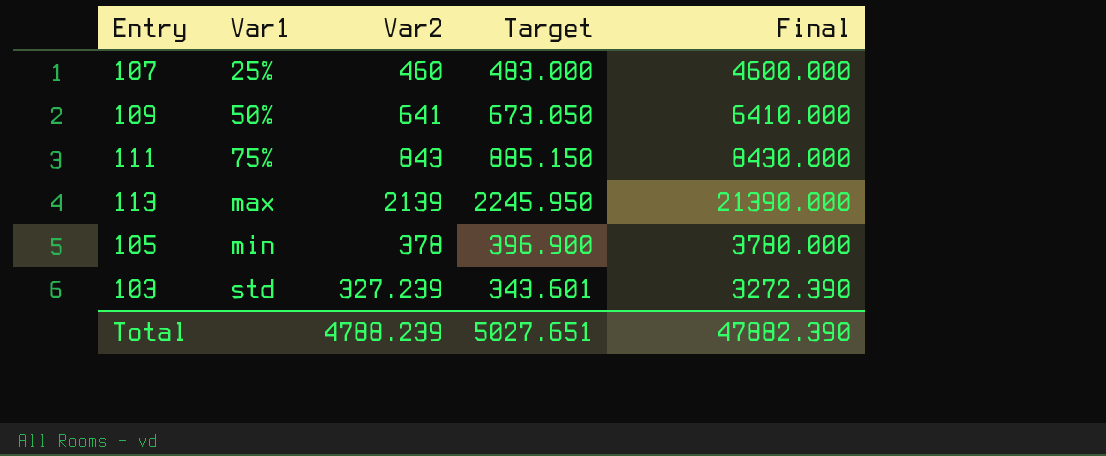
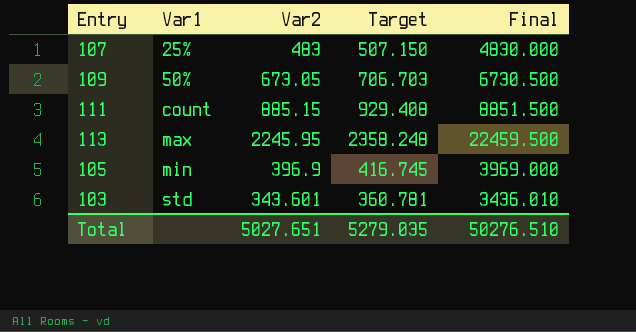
107 | Var2: 460 -> 483
107 | Target: 483.000 -> 507.150
107 | Final: 4600.000 -> 4830.000
109 | Var2: 641 -> 673.05
109 | Target: 673.050 -> 706.703
109 | Final: 6410.000 -> 6730.500
111 | Var1: 75% -> count
111 | Var2: 843 -> 885.15
111 | Target: 885.150 -> 929.408
111 | Final: 8430.000 -> 8851.500
113 | Var2: 2139 -> 2245.95
113 | Target: 2245.950 -> 2358.248
113 | Final: 21390.000 -> 22459.500
105 | Var2: 378 -> 396.9
105 | Target: 396.900 -> 416.745
105 | Final: 3780.000 -> 3969.000
103 | Var2: 327.239 -> 343.601
103 | Target: 343.601 -> 360.781
103 | Final: 3272.390 -> 3436.010
Total | Var2: 4788.239 -> 5027.651
Total | Target: 5027.651 -> 5279.035
Total | Final: 47882.390 -> 50276.510

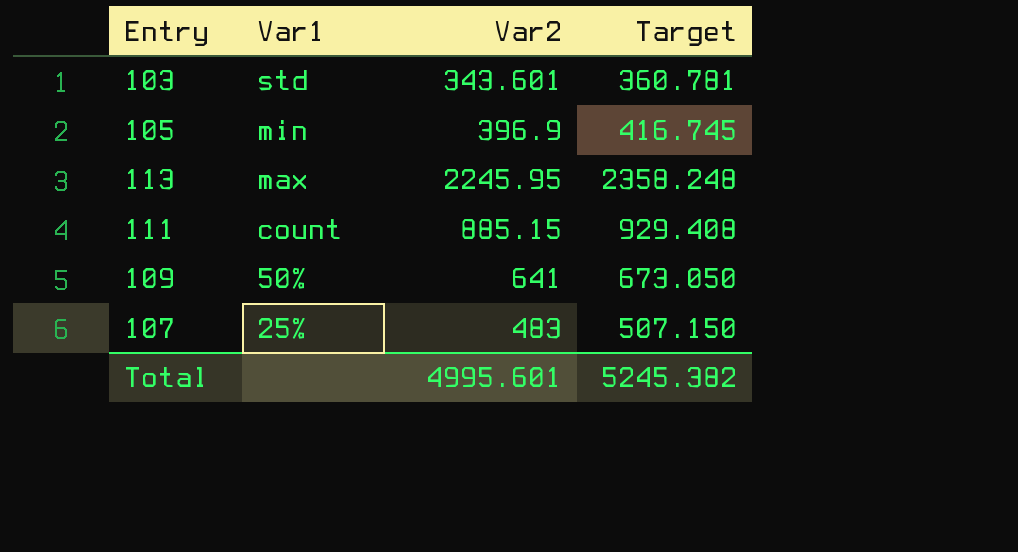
row order: Var1 ascending -> Var1 descending
column Final | formula: [Var2] * 10 -> none
109 | Var2: 673.05 -> 641
109 | Target: 706.703 -> 673.050
Total | Var2: 5027.651 -> 4995.601
Total | Target: 5279.035 -> 5245.382

